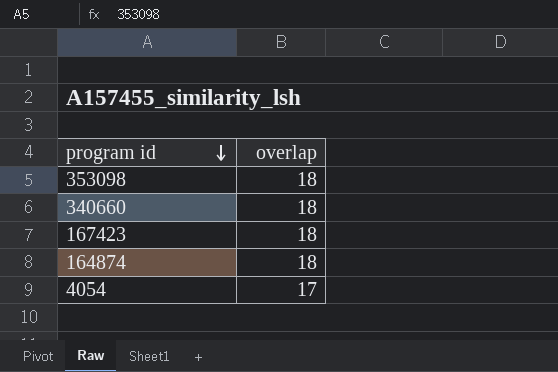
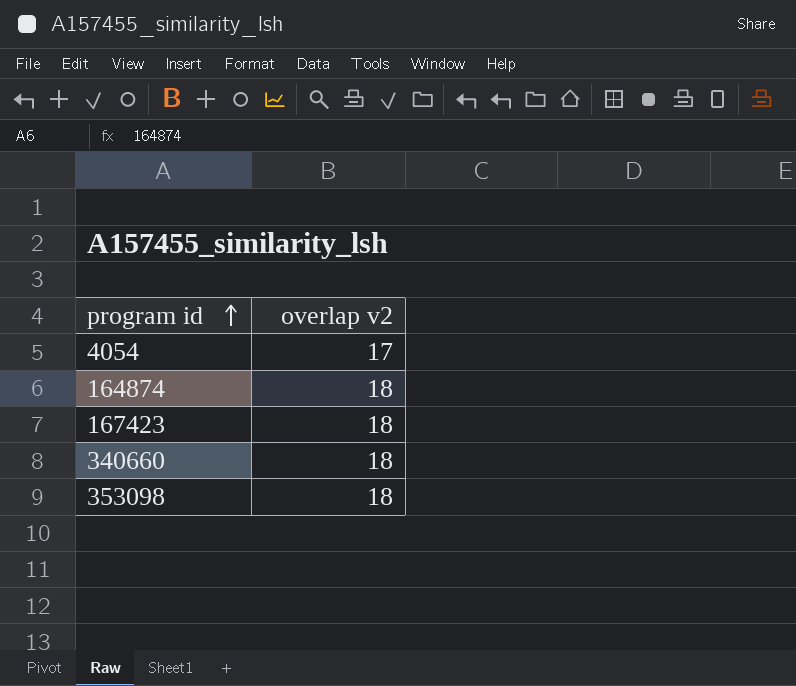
row order: program id descending -> program id ascending
column name: overlap -> overlap v2

